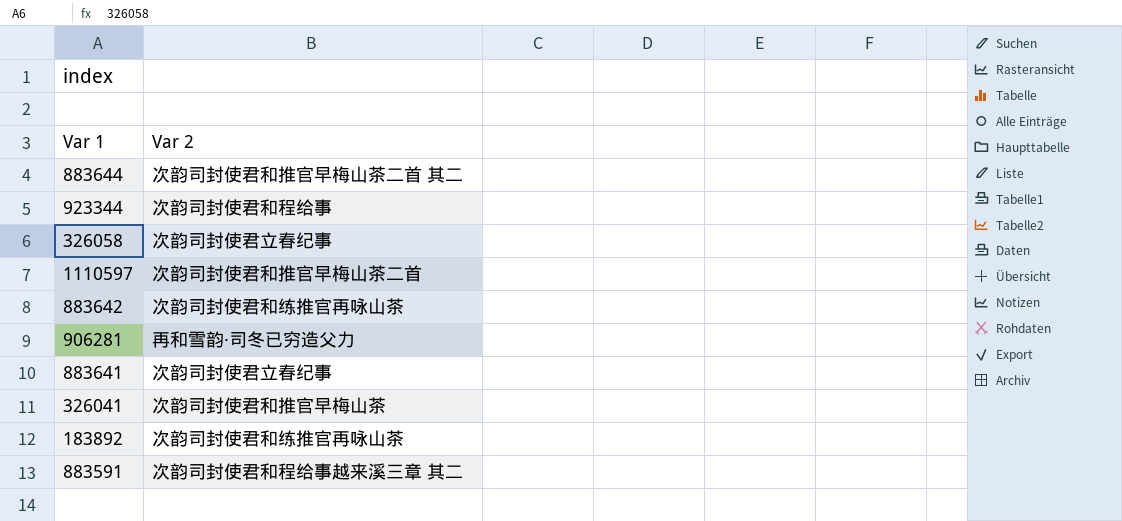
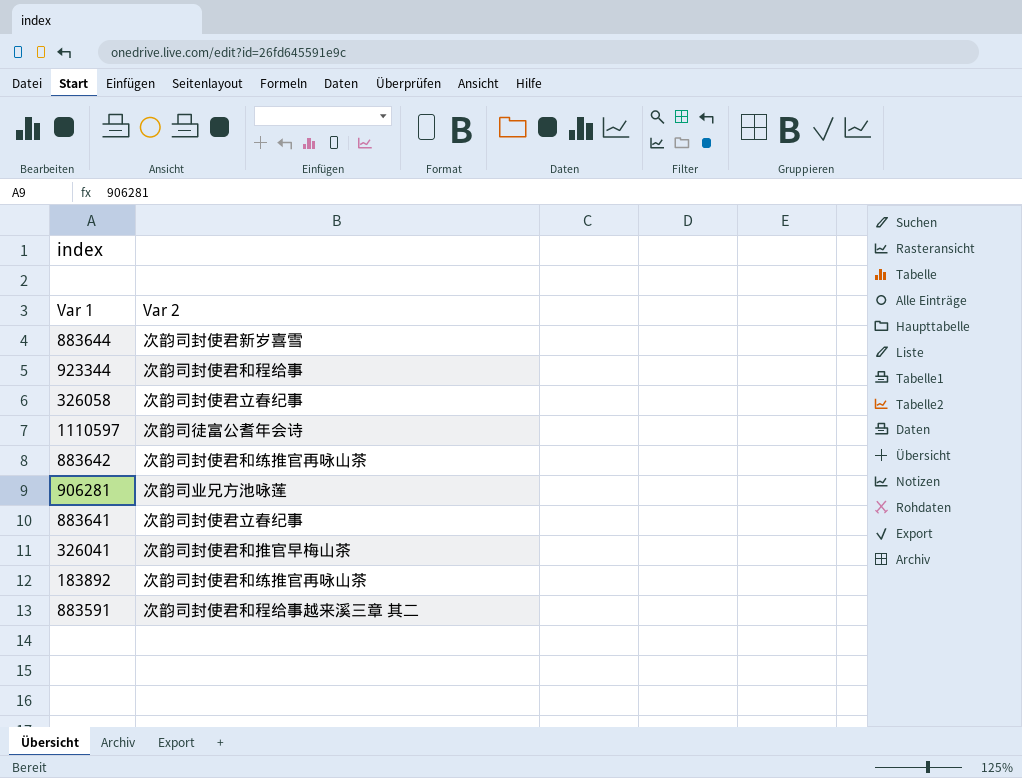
883644 | Var 2: 次韵司封使君和推官早梅山茶二首 其二 -> 次韵司封使君新岁喜雪
1110597 | Var 2: 次韵司封使君和推官早梅山茶二首 -> 次韵司徒富公耆年会诗
906281 | Var 2: 再和雪韵·司冬已穷造父力 -> 次韵司业兄方池咏莲

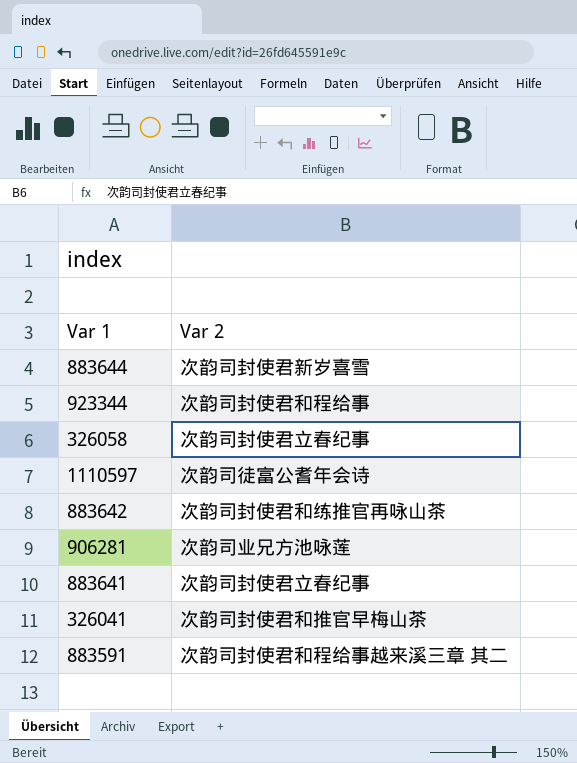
row 183892: 次韵司封使君和练推官再咏山茶 -> none

